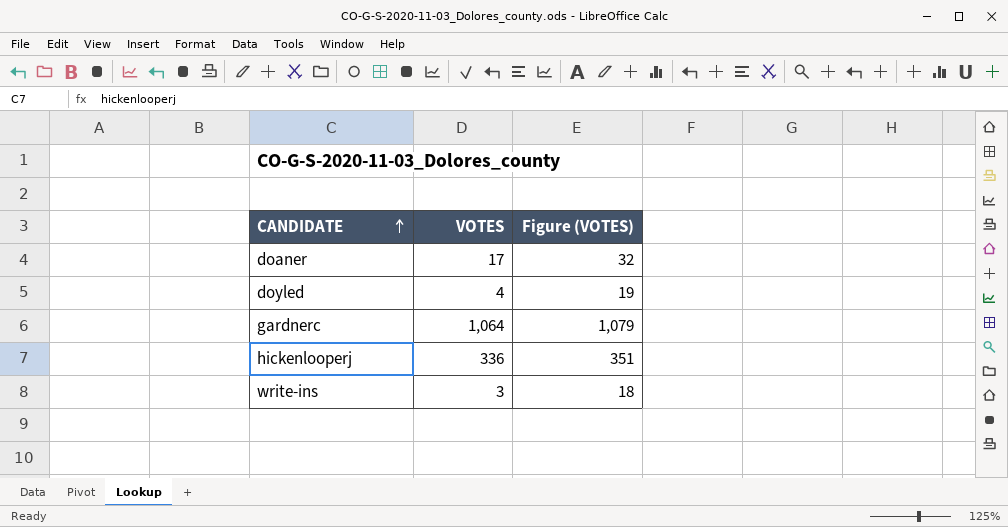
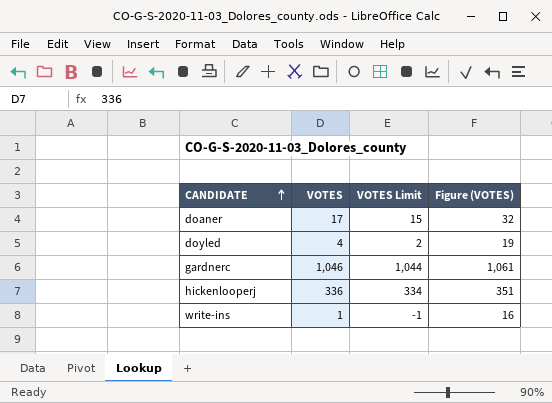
column VOTES Limit | formula: none -> [VOTES] - 2
gardnerc | VOTES: 1,064 -> 1,046
gardnerc | Figure (VOTES): 1,079 -> 1,061
write-ins | VOTES: 3 -> 1
write-ins | Figure (VOTES): 18 -> 16

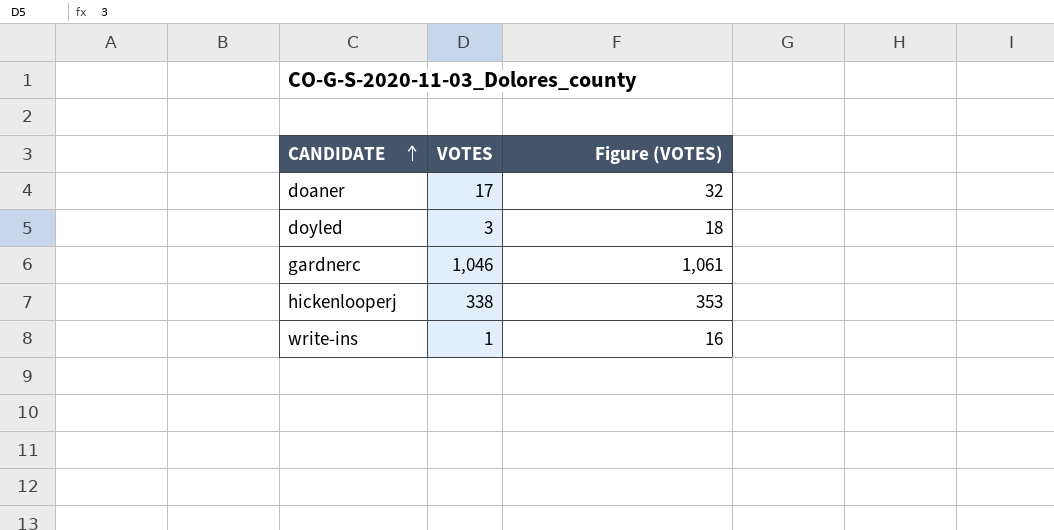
column VOTES Limit | formula: [VOTES] - 2 -> none
doyled | VOTES: 4 -> 3
doyled | Figure (VOTES): 19 -> 18
hickenlooperj | VOTES: 336 -> 338
hickenlooperj | Figure (VOTES): 351 -> 353

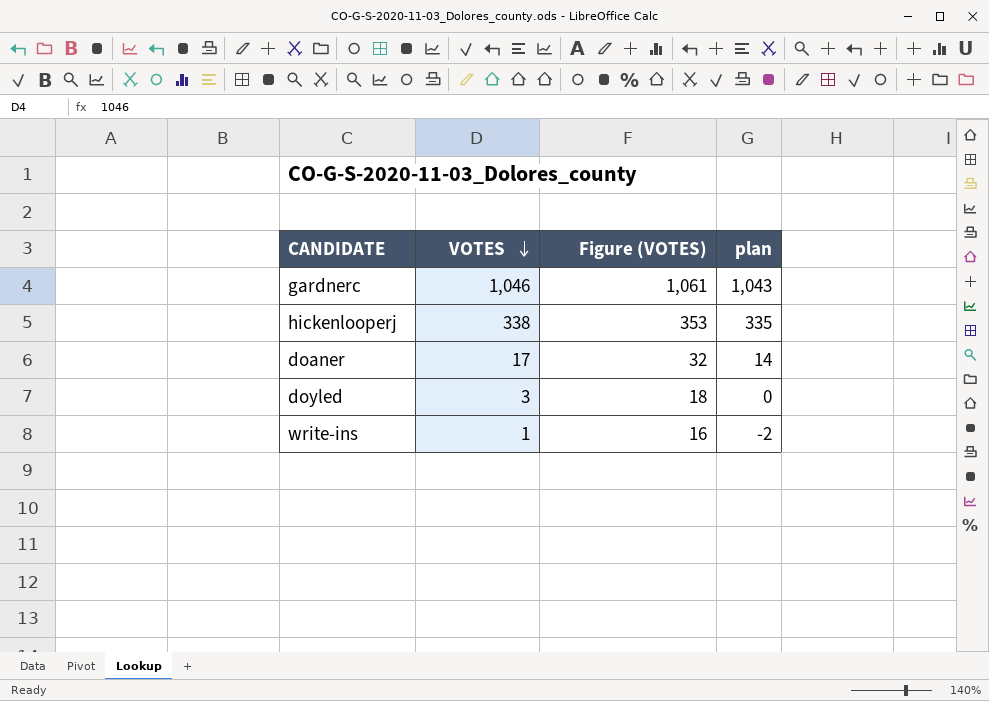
row order: CANDIDATE ascending -> VOTES descending
column plan | formula: none -> [VOTES] - 3

